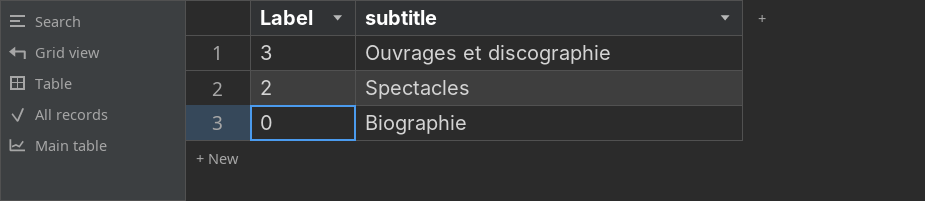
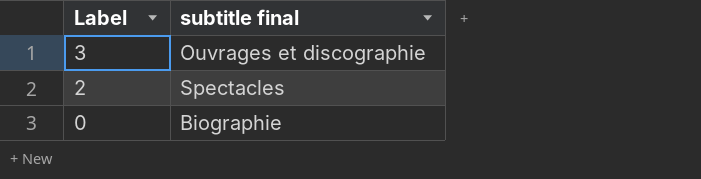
column name: subtitle -> subtitle final

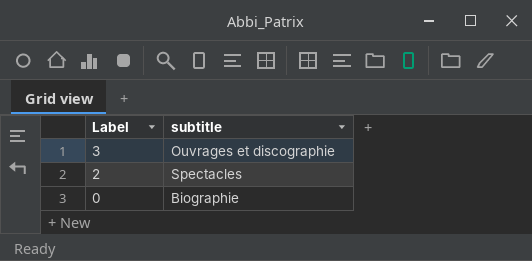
column name: subtitle final -> subtitle

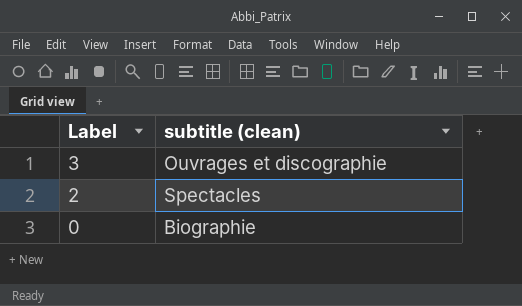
column name: subtitle -> subtitle (clean)

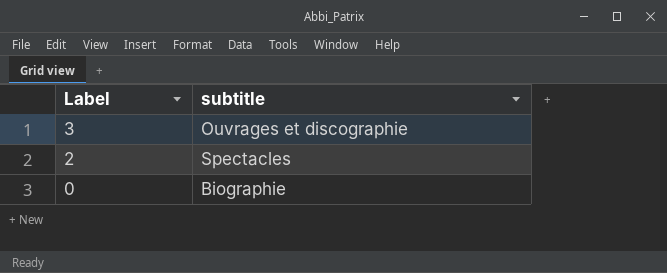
column name: subtitle (clean) -> subtitle

